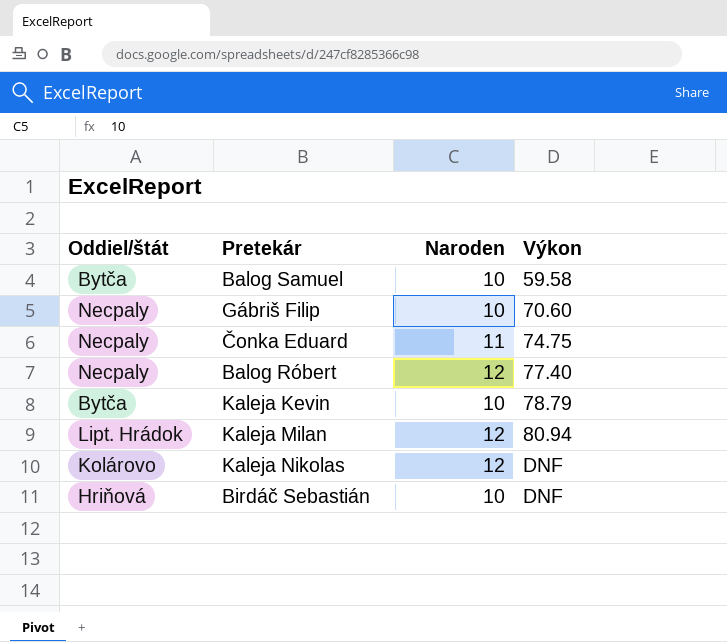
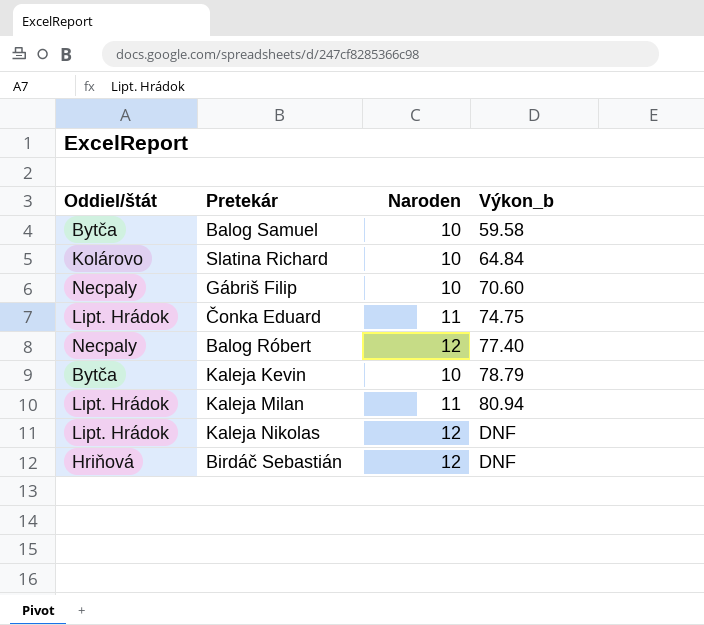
column name: Výkon -> Výkon_b
row Slatina Richard: none -> Kolárovo | 10 | 64.84
Čonka Eduard | Oddiel/štát: Necpaly -> Lipt. Hrádok
Kaleja Milan | Naroden: 12 -> 11
Kaleja Nikolas | Oddiel/štát: Kolárovo -> Lipt. Hrádok
Birdáč Sebastián | Naroden: 10 -> 12

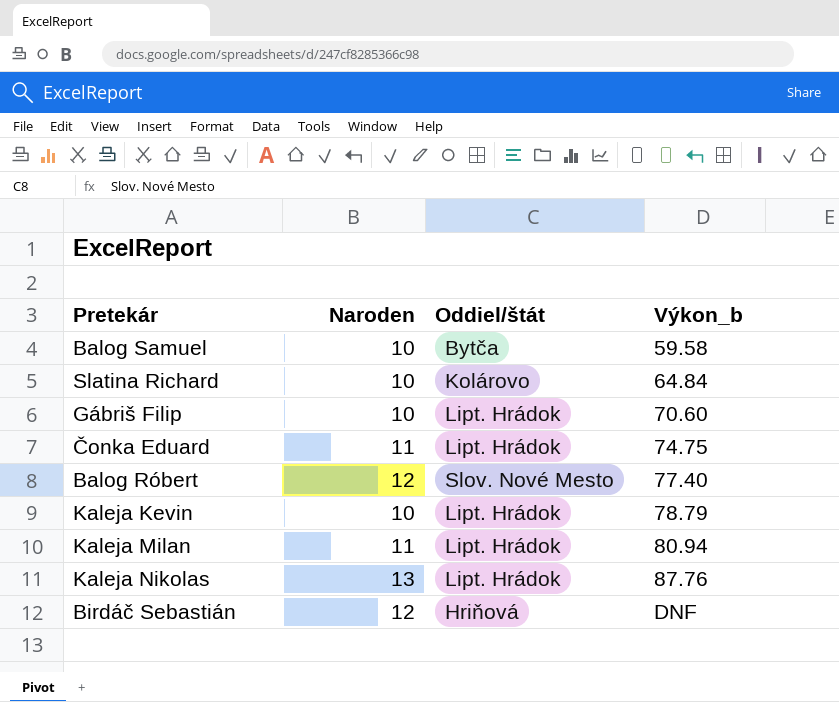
column Oddiel/štát | position: 1 -> 3
Gábriš Filip | Oddiel/štát: Necpaly -> Lipt. Hrádok
Balog Róbert | Oddiel/štát: Necpaly -> Slov. Nové Mesto
Kaleja Kevin | Oddiel/štát: Bytča -> Lipt. Hrádok
Kaleja Nikolas | Naroden: 12 -> 13
Kaleja Nikolas | Výkon_b: DNF -> 87.76

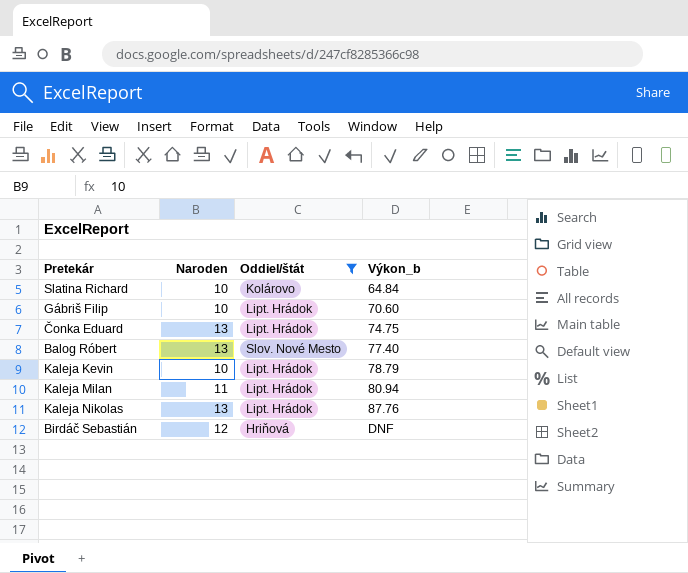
filter: none -> Oddiel/štát != Bytča
Čonka Eduard | Naroden: 11 -> 13
Balog Róbert | Naroden: 12 -> 13

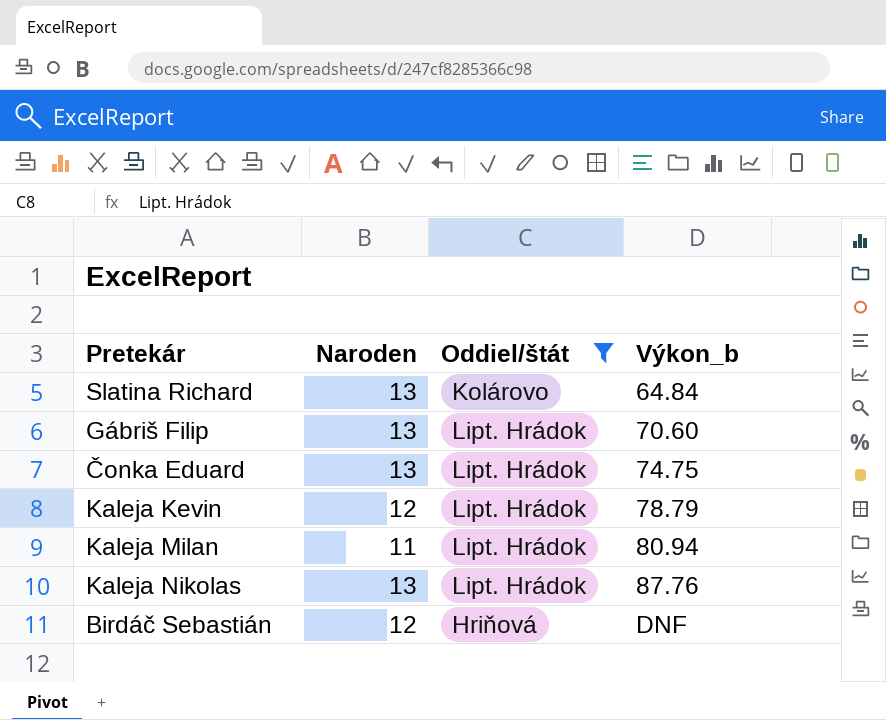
row Balog Róbert: 13 | Slov. Nové Mesto | 77.40 -> none
Slatina Richard | Naroden: 10 -> 13
Gábriš Filip | Naroden: 10 -> 13
Kaleja Kevin | Naroden: 10 -> 12

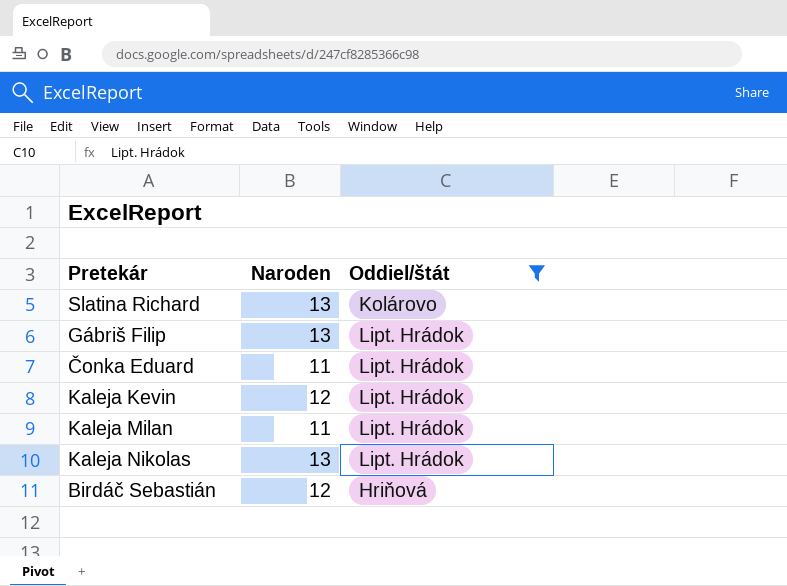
column Výkon_b | position: 4 -> none
Čonka Eduard | Naroden: 13 -> 11

